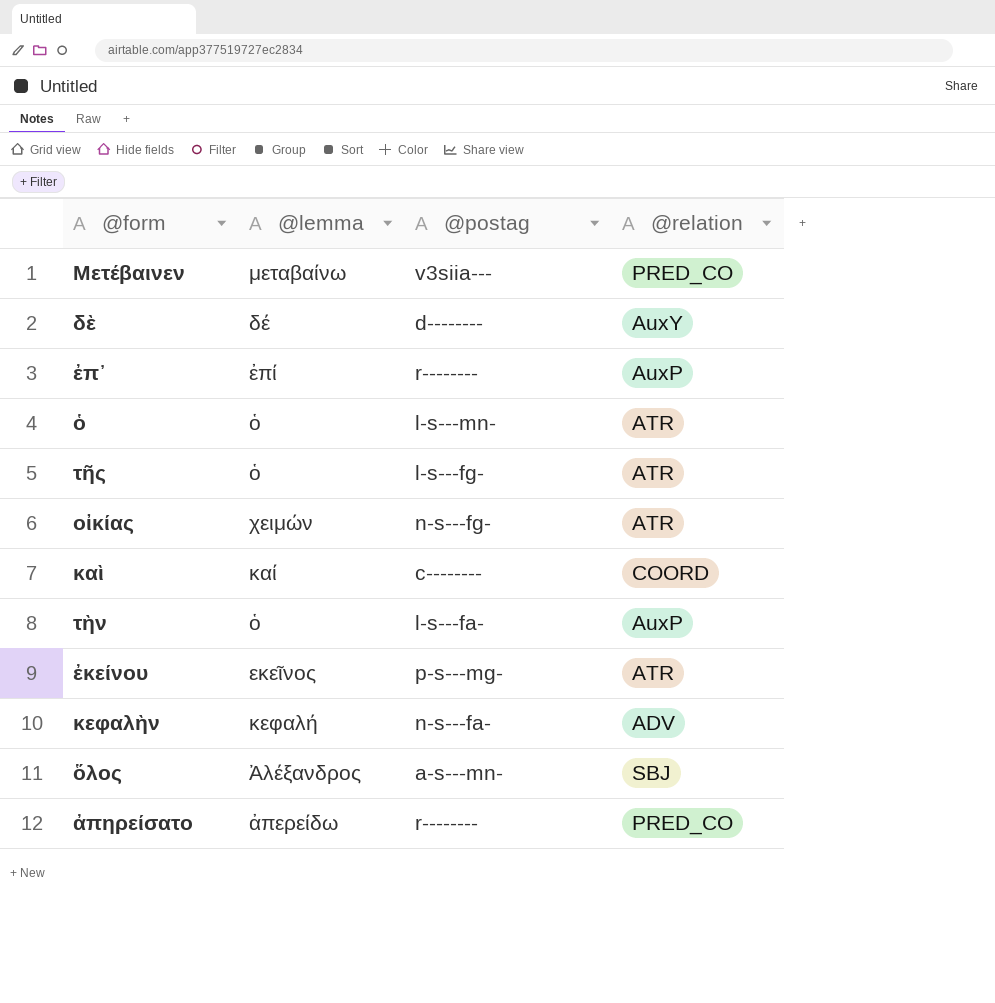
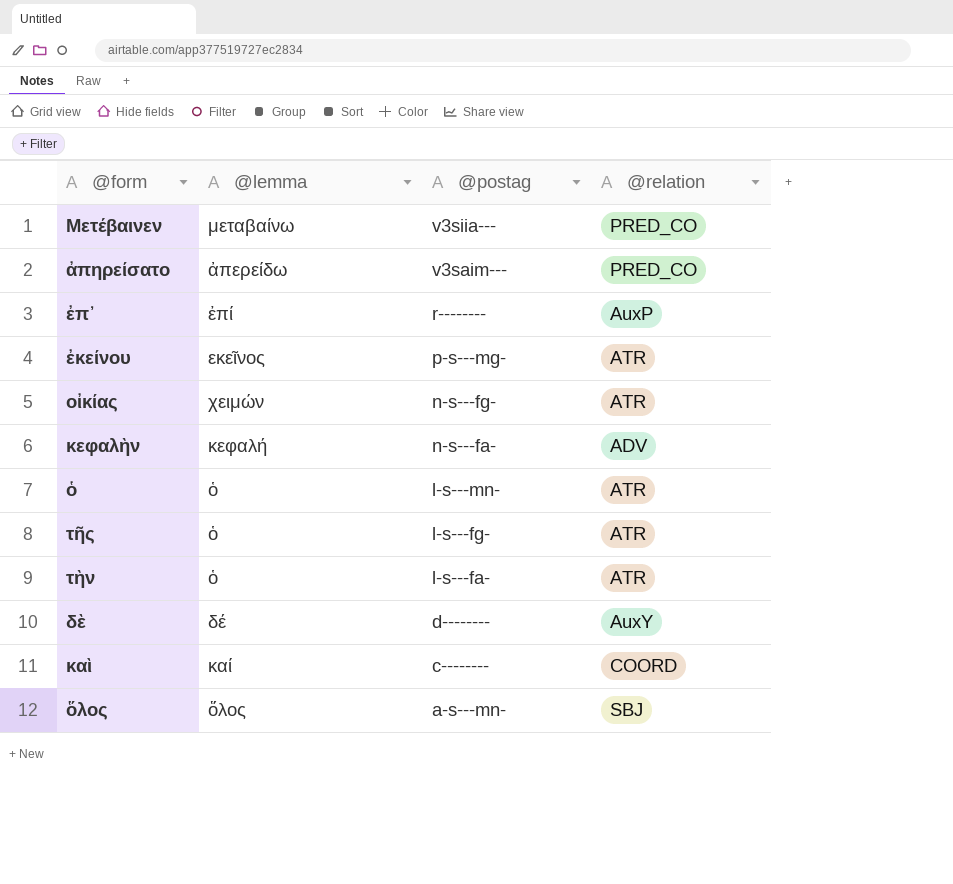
row order: none -> @postag descending
ἀπηρείσατο | @postag: r-------- -> v3saim---
τὴν | @relation: AuxP -> ATR
ὅλος | @lemma: Ἀλέξανδρος -> ὅλος

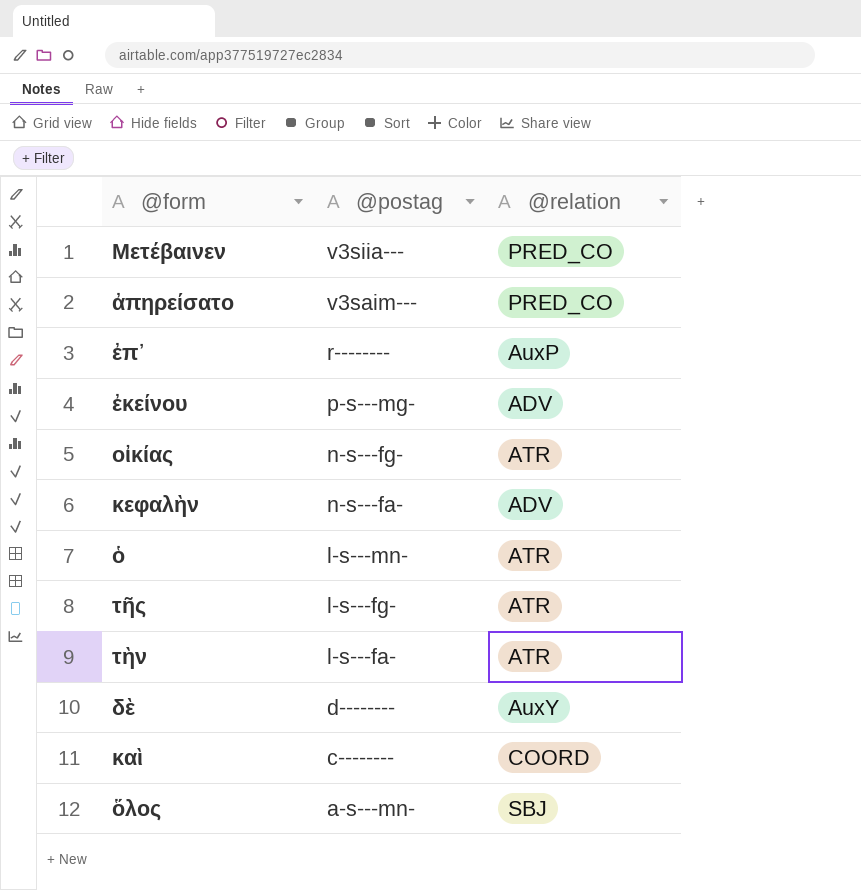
column @lemma | position: 2 -> none
ἐκείνου | @relation: ATR -> ADV

